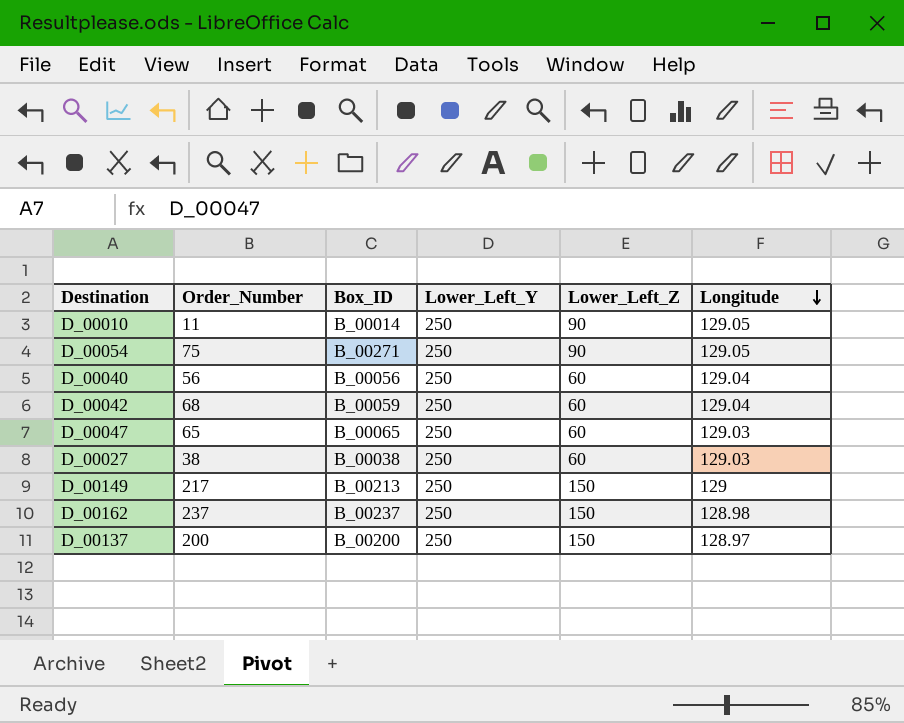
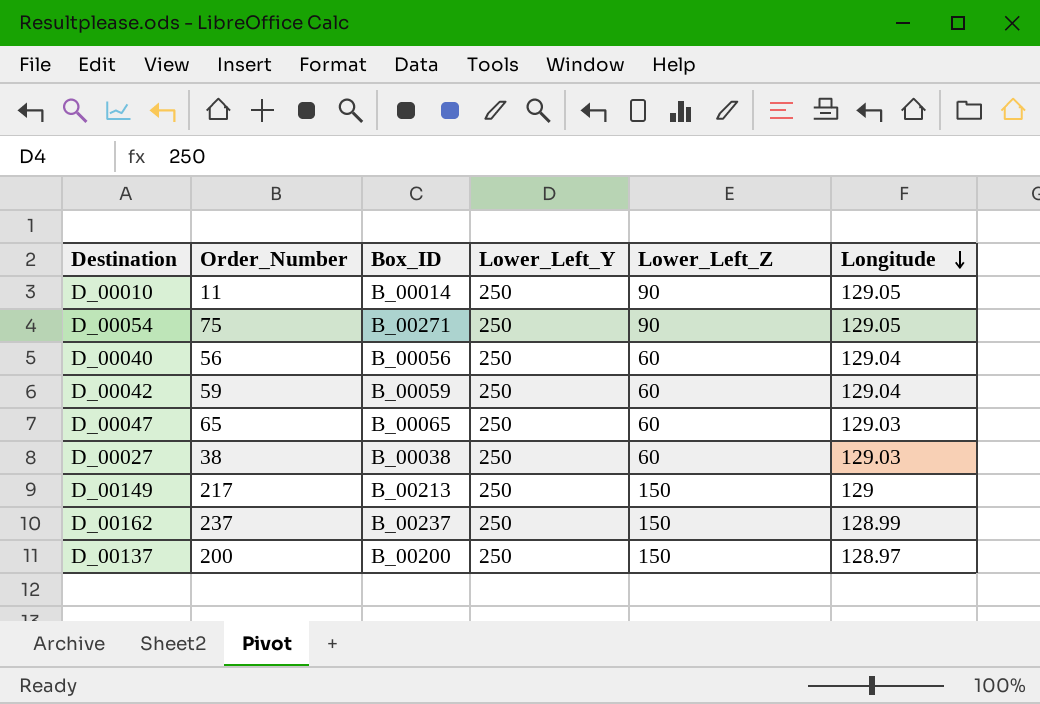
D_00042 | Order_Number: 68 -> 59
D_00162 | Longitude: 128.98 -> 128.99

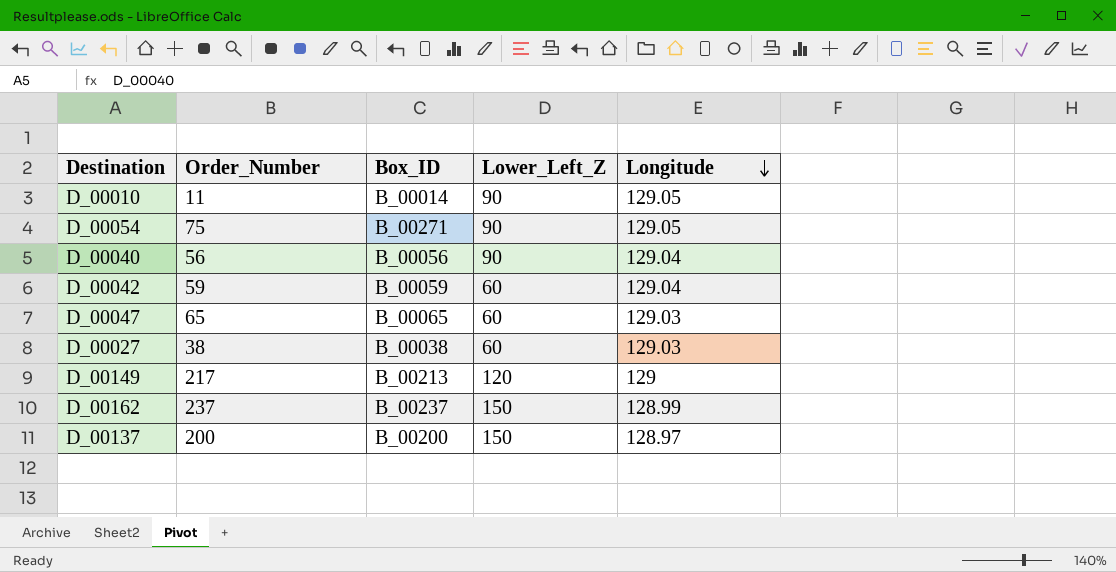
column Lower_Left_Y | position: 4 -> none
D_00040 | Lower_Left_Z: 60 -> 90
D_00149 | Lower_Left_Z: 150 -> 120

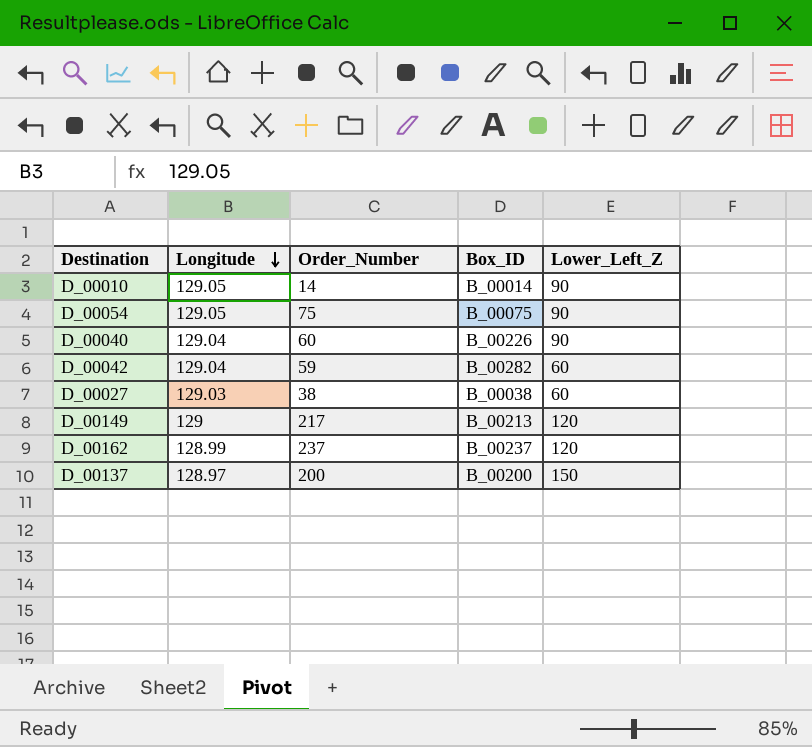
column Longitude | position: 5 -> 2
row D_00047: 65 | B_00065 | 60 | 129.03 -> none
D_00010 | Order_Number: 11 -> 14
D_00054 | Box_ID: B_00271 -> B_00075
D_00040 | Order_Number: 56 -> 60
D_00040 | Box_ID: B_00056 -> B_00226
D_00042 | Box_ID: B_00059 -> B_00282
D_00162 | Lower_Left_Z: 150 -> 120

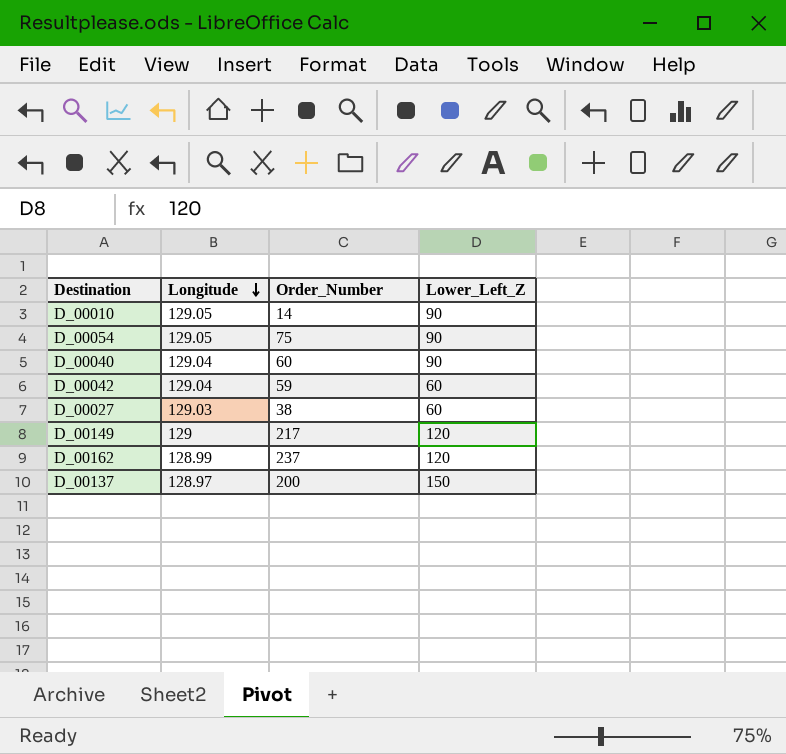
column Box_ID | position: 4 -> none

